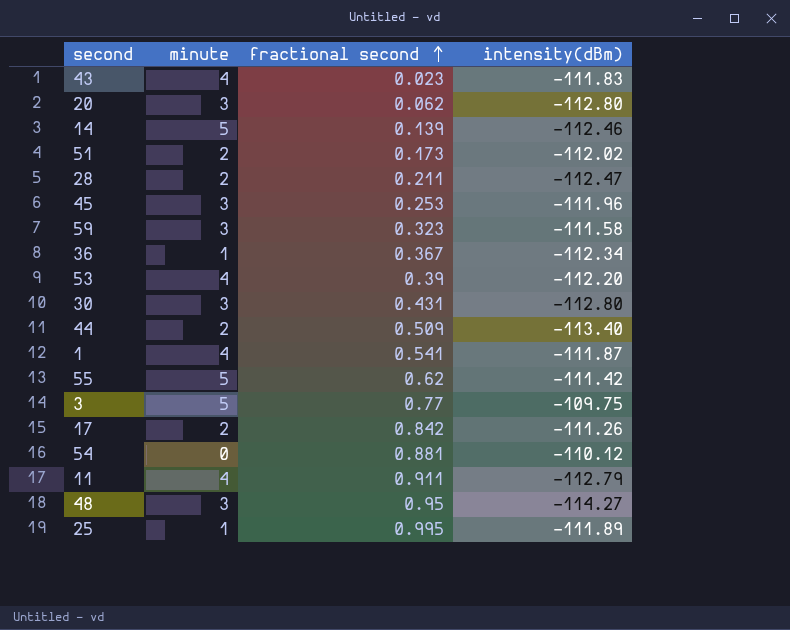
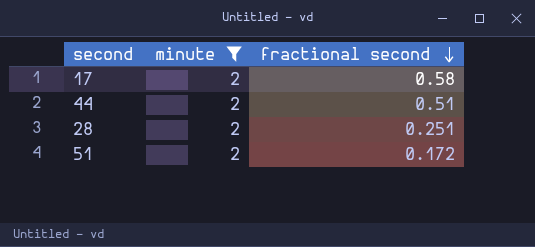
filter: none -> minute = 2
row order: fractional second ascending -> fractional second descending
column intensity(dBm) | position: 4 -> none
17 | fractional second: 0.842 -> 0.58
44 | fractional second: 0.509 -> 0.51
28 | fractional second: 0.211 -> 0.251
51 | fractional second: 0.173 -> 0.172

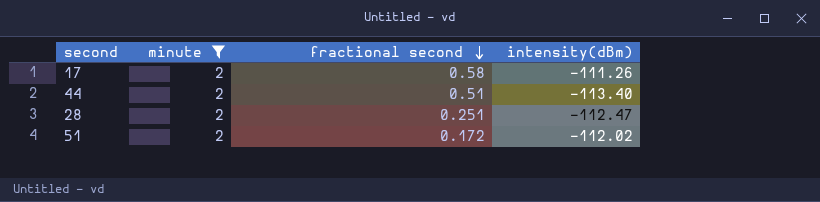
column intensity(dBm) | position: none -> 4

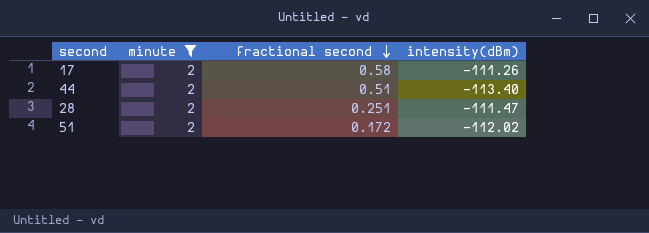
28 | intensity(dBm): -112.47 -> -111.47

